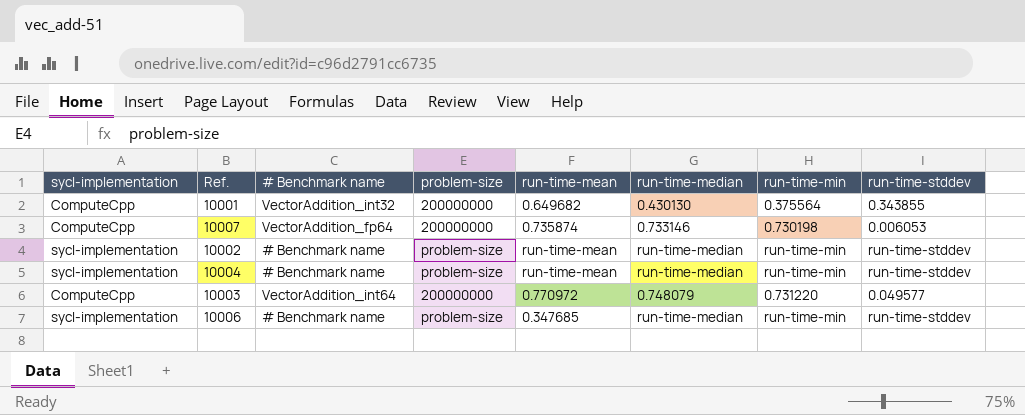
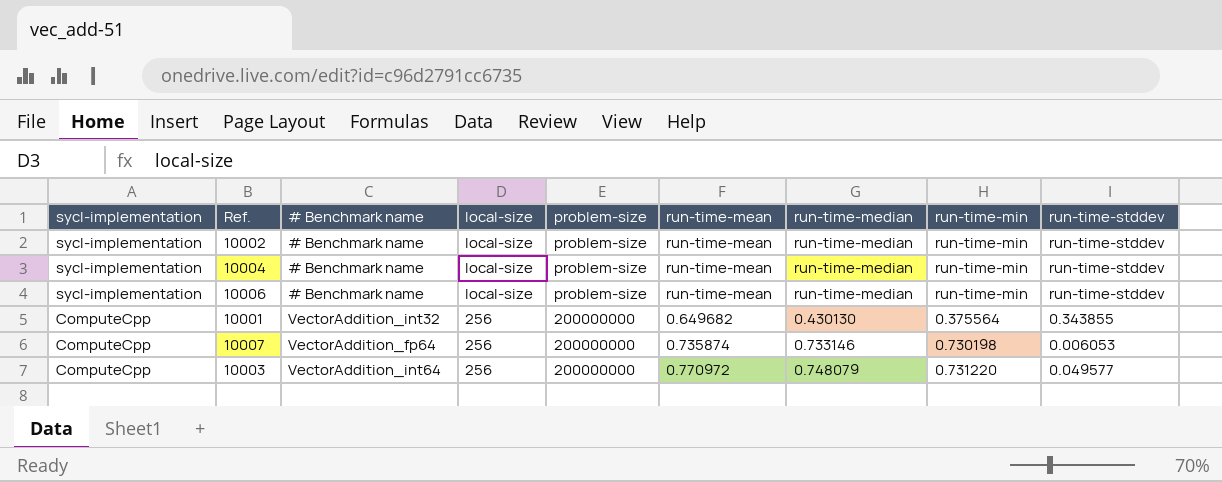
row order: none -> sycl-implementation descending
column local-size | position: none -> 4
10006 | run-time-mean: 0.347685 -> run-time-mean

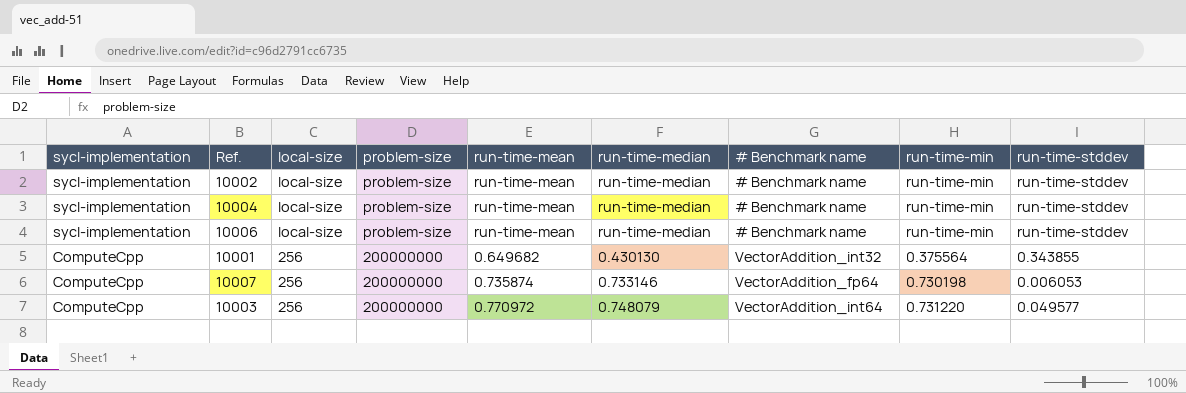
column # Benchmark name | position: 3 -> 7

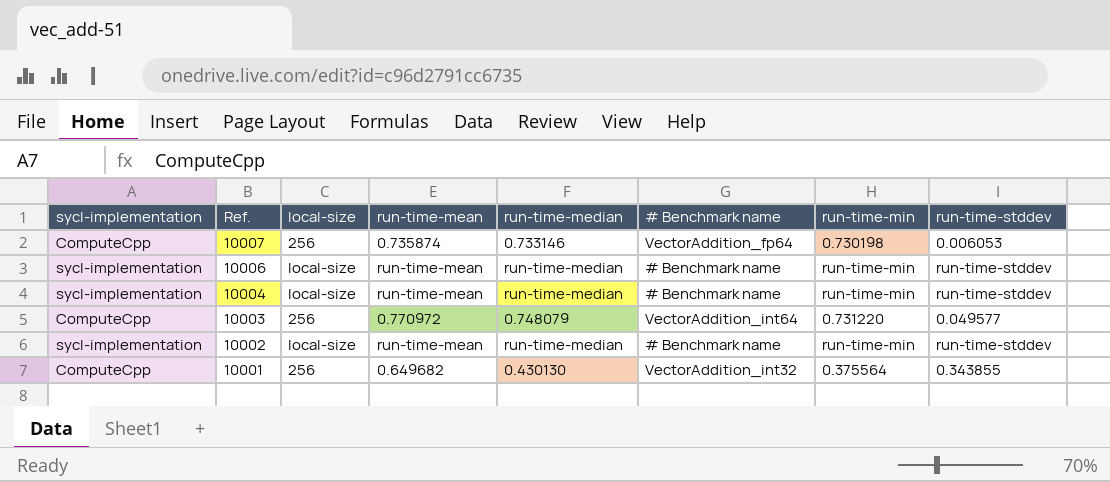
row order: sycl-implementation descending -> Ref. descending
column problem-size | position: 4 -> none

